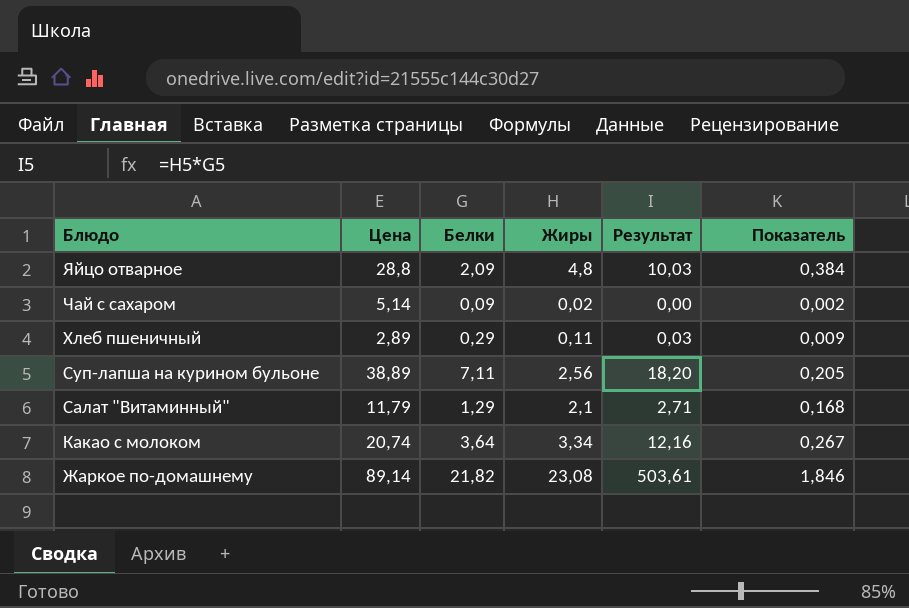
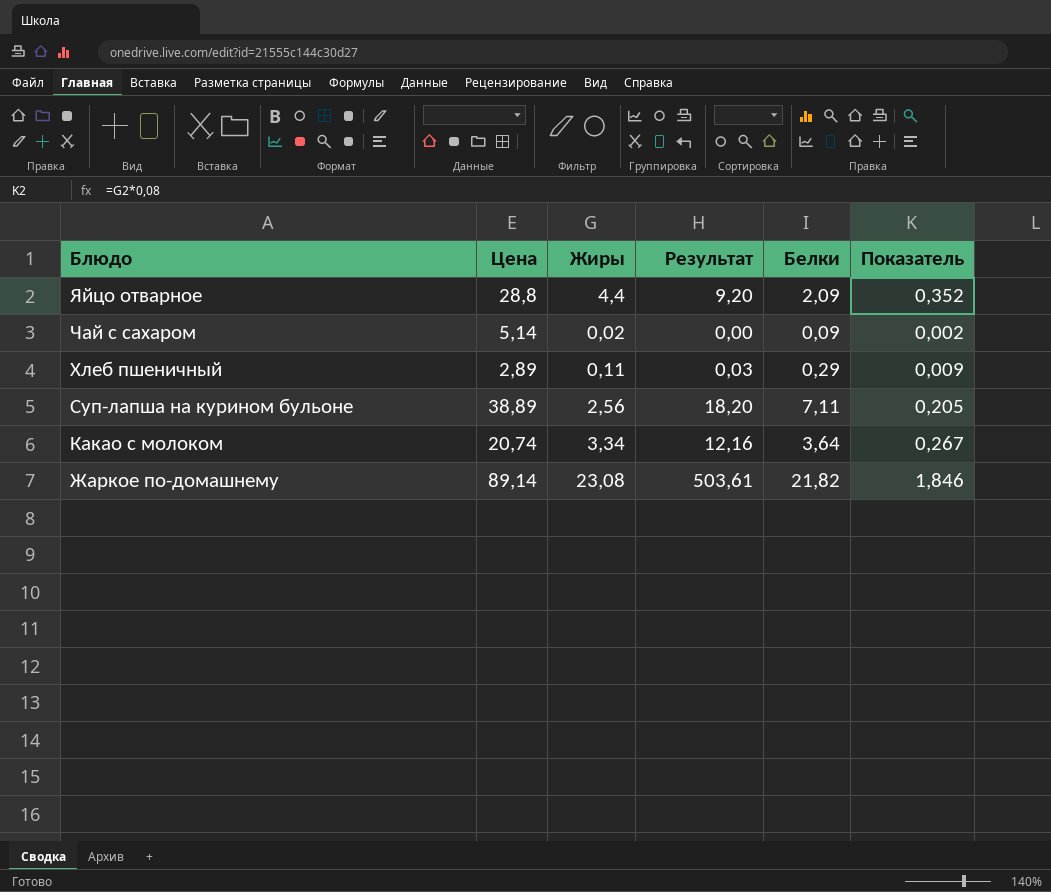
column Белки | position: 3 -> 5
row Салат "Витаминный": 11,79 | 1,29 | 2,1 | 2,71 | 0,168 -> none
Яйцо отварное | Жиры: 4,8 -> 4,4
Яйцо отварное | Результат: 10,03 -> 9,20
Яйцо отварное | Показатель: 0,384 -> 0,352

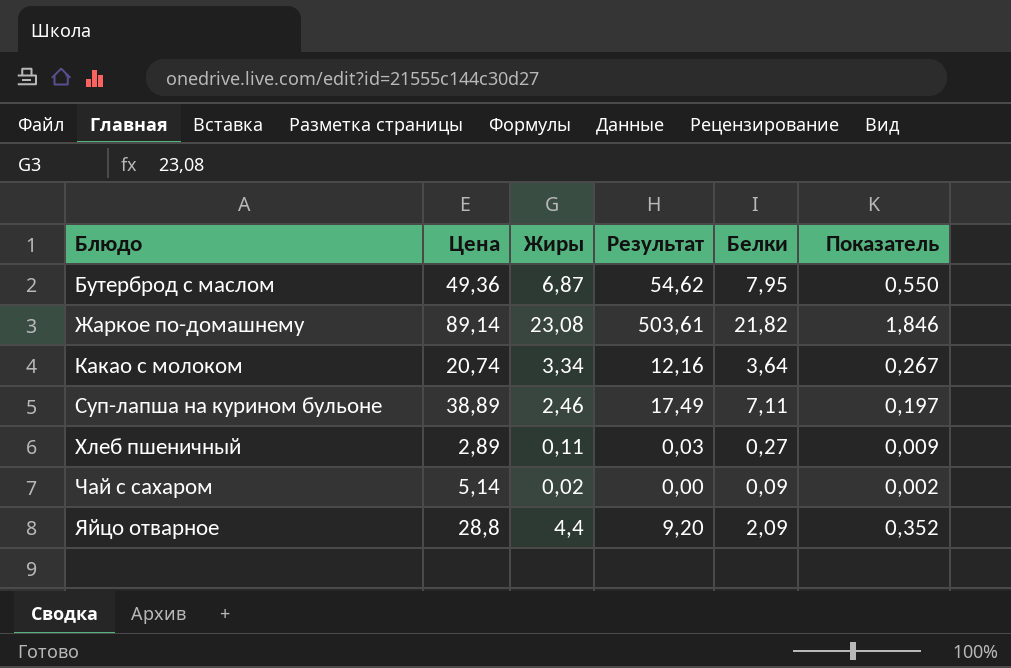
row order: Блюдо descending -> Блюдо ascending
row Бутерброд с маслом: none -> 49,36 | 6,87 | 54,62 | 7,95 | 0,550
Суп-лапша на курином бульоне | Жиры: 2,56 -> 2,46
Суп-лапша на курином бульоне | Результат: 18,20 -> 17,49
Суп-лапша на курином бульоне | Показатель: 0,205 -> 0,197
Хлеб пшеничный | Белки: 0,29 -> 0,27

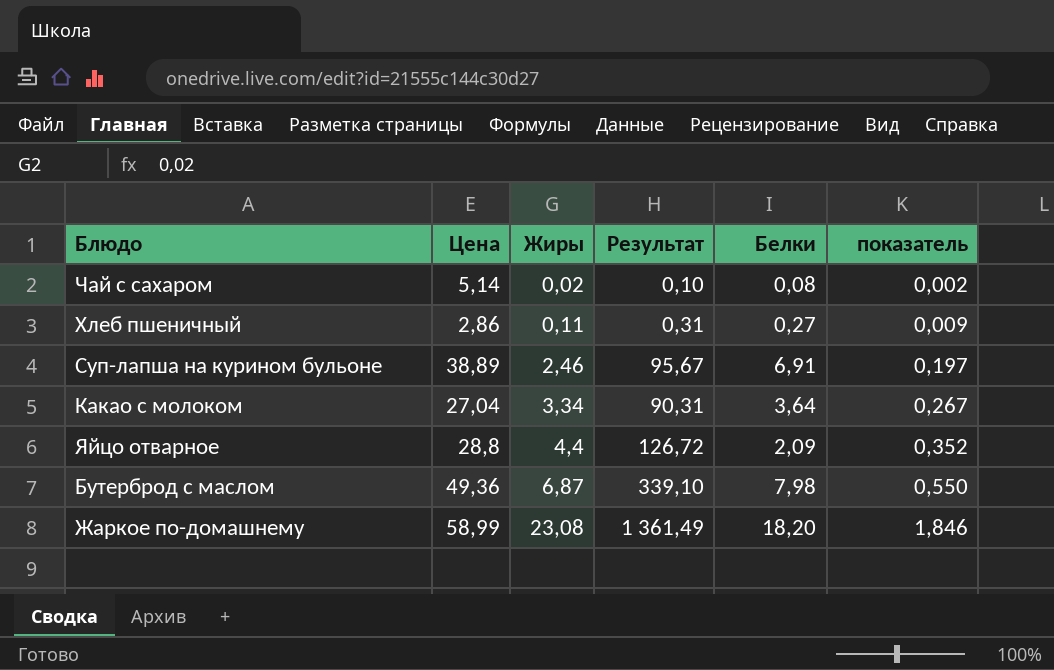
row order: Блюдо ascending -> Жиры ascending
column Результат | formula: [Жиры] * [Белки] -> [Цена] * [Жиры]
column name: Показатель -> показатель
Чай с сахаром | Белки: 0,09 -> 0,08
Хлеб пшеничный | Цена: 2,89 -> 2,86
Суп-лапша на курином бульоне | Белки: 7,11 -> 6,91
Какао с молоком | Цена: 20,74 -> 27,04
Бутерброд с маслом | Белки: 7,95 -> 7,98
Жаркое по-домашнему | Цена: 89,14 -> 58,99
Жаркое по-домашнему | Белки: 21,82 -> 18,20

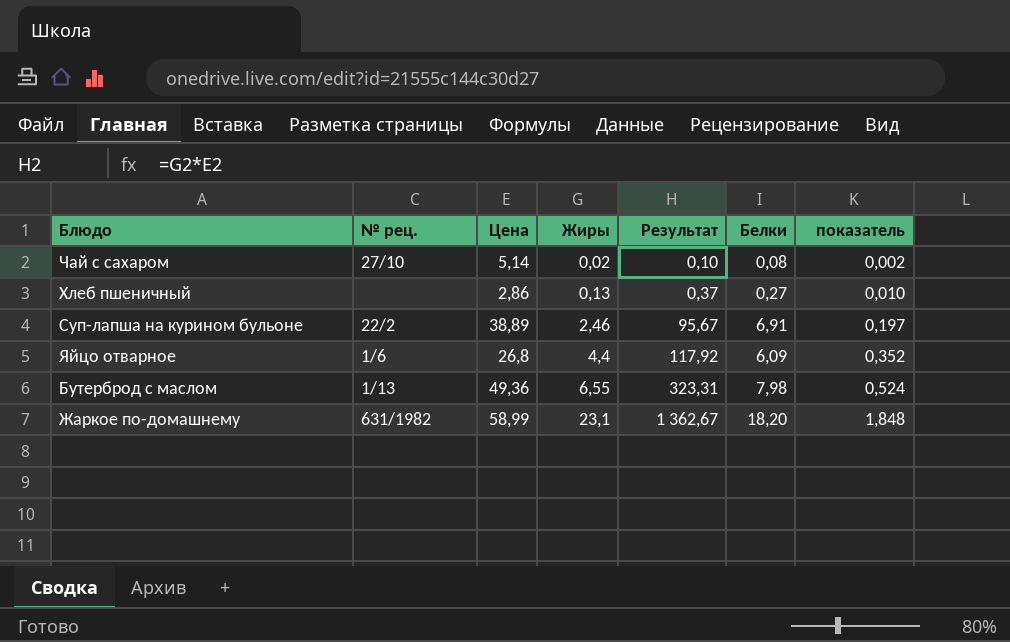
column № рец. | position: none -> 2
row Какао с молоком: 27,04 | 3,34 | 90,31 | 3,64 | 0,267 -> none
Хлеб пшеничный | Жиры: 0,11 -> 0,13
Хлеб пшеничный | Результат: 0,31 -> 0,37
Хлеб пшеничный | показатель: 0,009 -> 0,010
Яйцо отварное | Цена: 28,8 -> 26,8
Яйцо отварное | Результат: 126,72 -> 117,92
Яйцо отварное | Белки: 2,09 -> 6,09
Бутерброд с маслом | Жиры: 6,87 -> 6,55
Бутерброд с маслом | Результат: 339,10 -> 323,31
Бутерброд с маслом | показатель: 0,550 -> 0,524
Жаркое по-домашнему | Жиры: 23,08 -> 23,1
Жаркое по-домашнему | Результат: 1 361,49 -> 1 362,67
Жаркое по-домашнему | показатель: 1,846 -> 1,848

